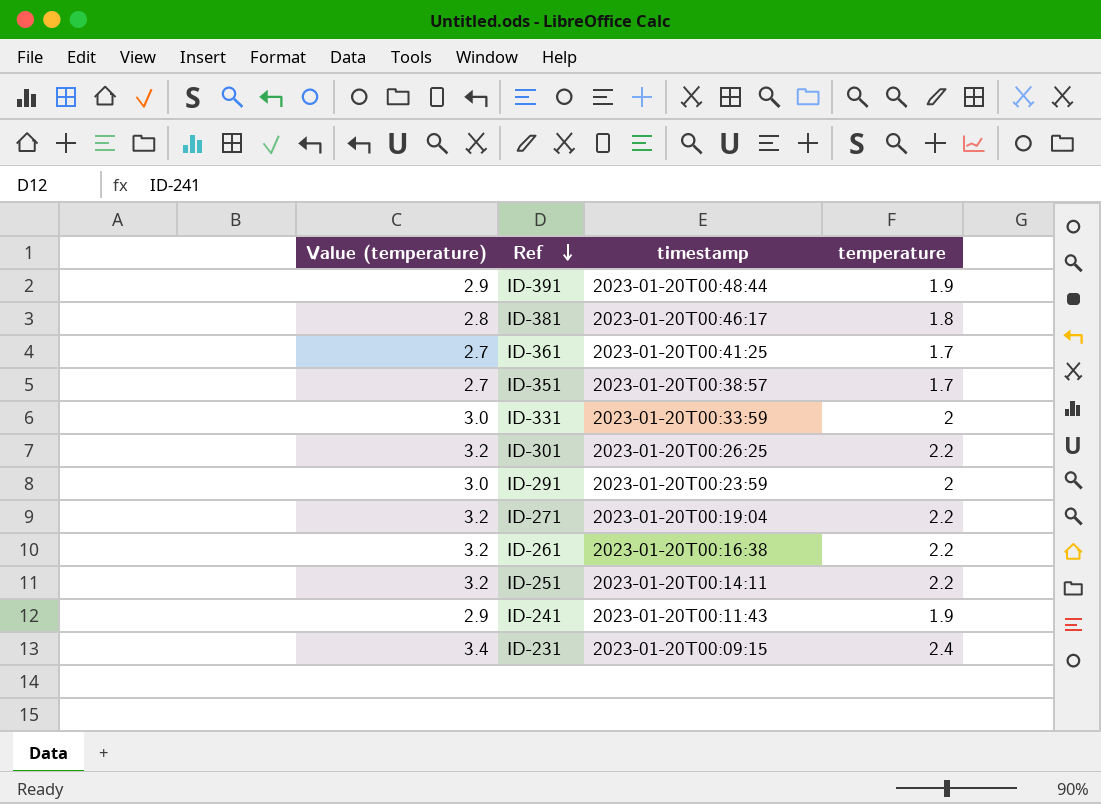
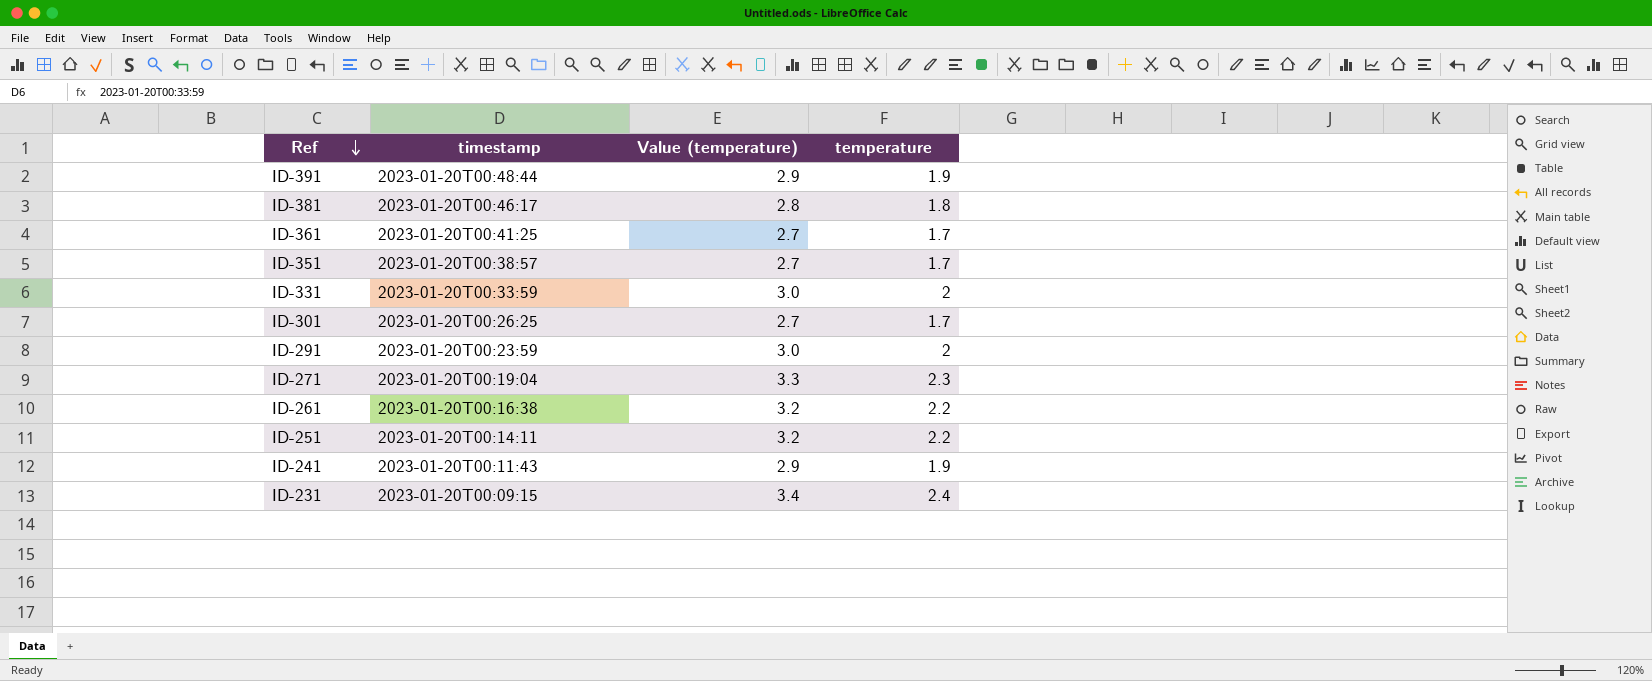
column Value (temperature) | position: 1 -> 3
ID-301 | Value (temperature): 3.2 -> 2.7
ID-301 | temperature: 2.2 -> 1.7
ID-271 | Value (temperature): 3.2 -> 3.3
ID-271 | temperature: 2.2 -> 2.3

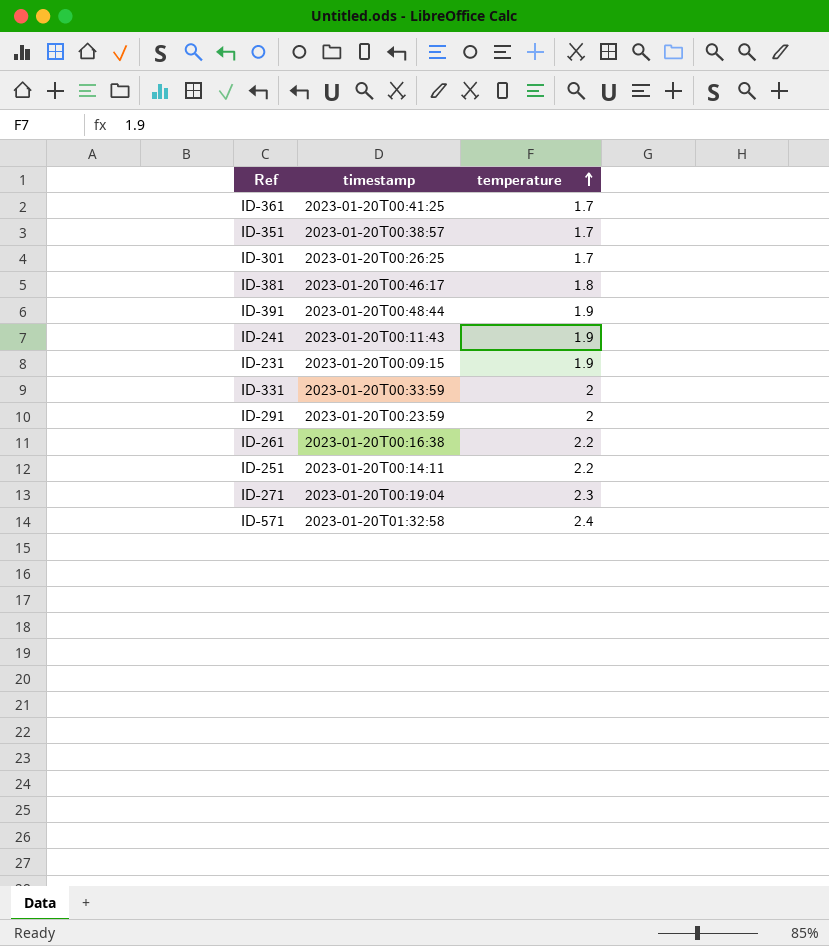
row order: Ref descending -> temperature ascending
column Value (temperature) | formula: [temperature] + 1 -> none
ID-231 | temperature: 2.4 -> 1.9
row ID-571: none -> 2023-01-20T01:32:58 | 2.4

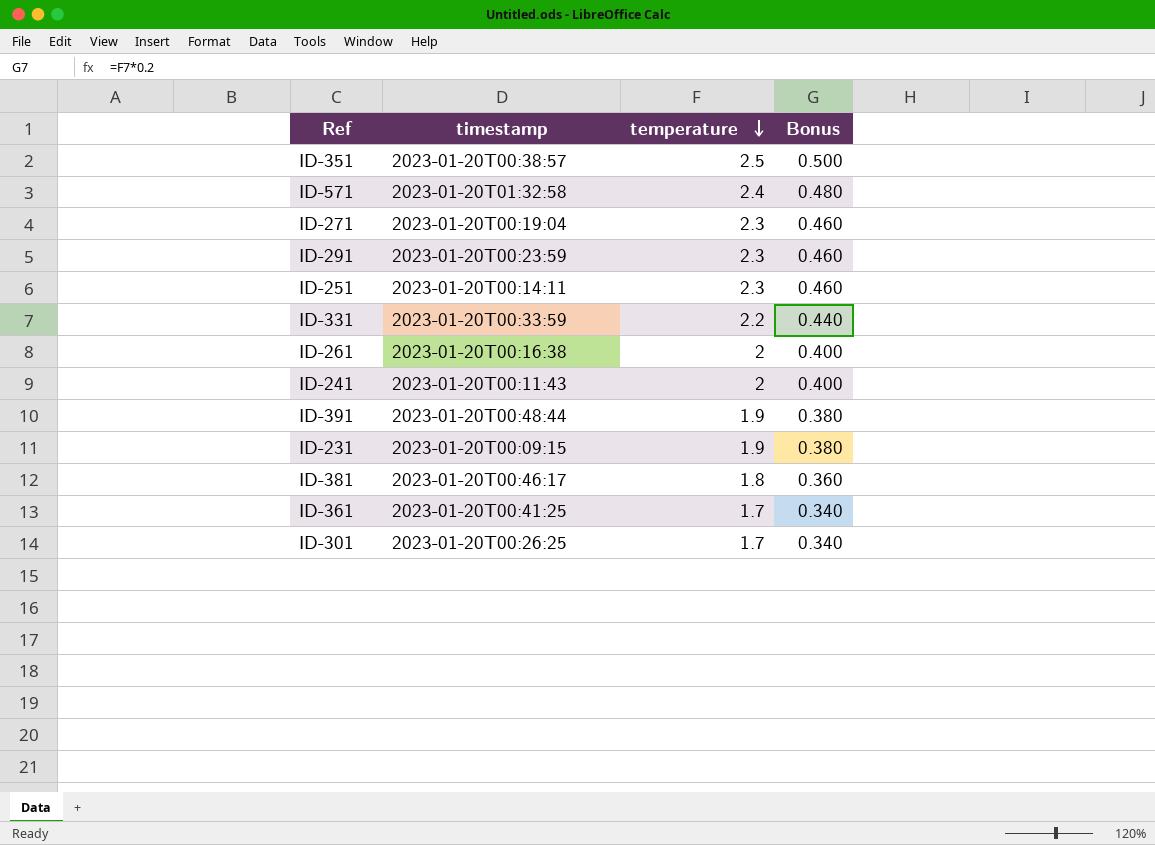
row order: temperature ascending -> temperature descending
column Bonus | formula: none -> [temperature] * 0.2
ID-351 | temperature: 1.7 -> 2.5
ID-291 | temperature: 2 -> 2.3
ID-251 | temperature: 2.2 -> 2.3
ID-331 | temperature: 2 -> 2.2
ID-261 | temperature: 2.2 -> 2
ID-241 | temperature: 1.9 -> 2

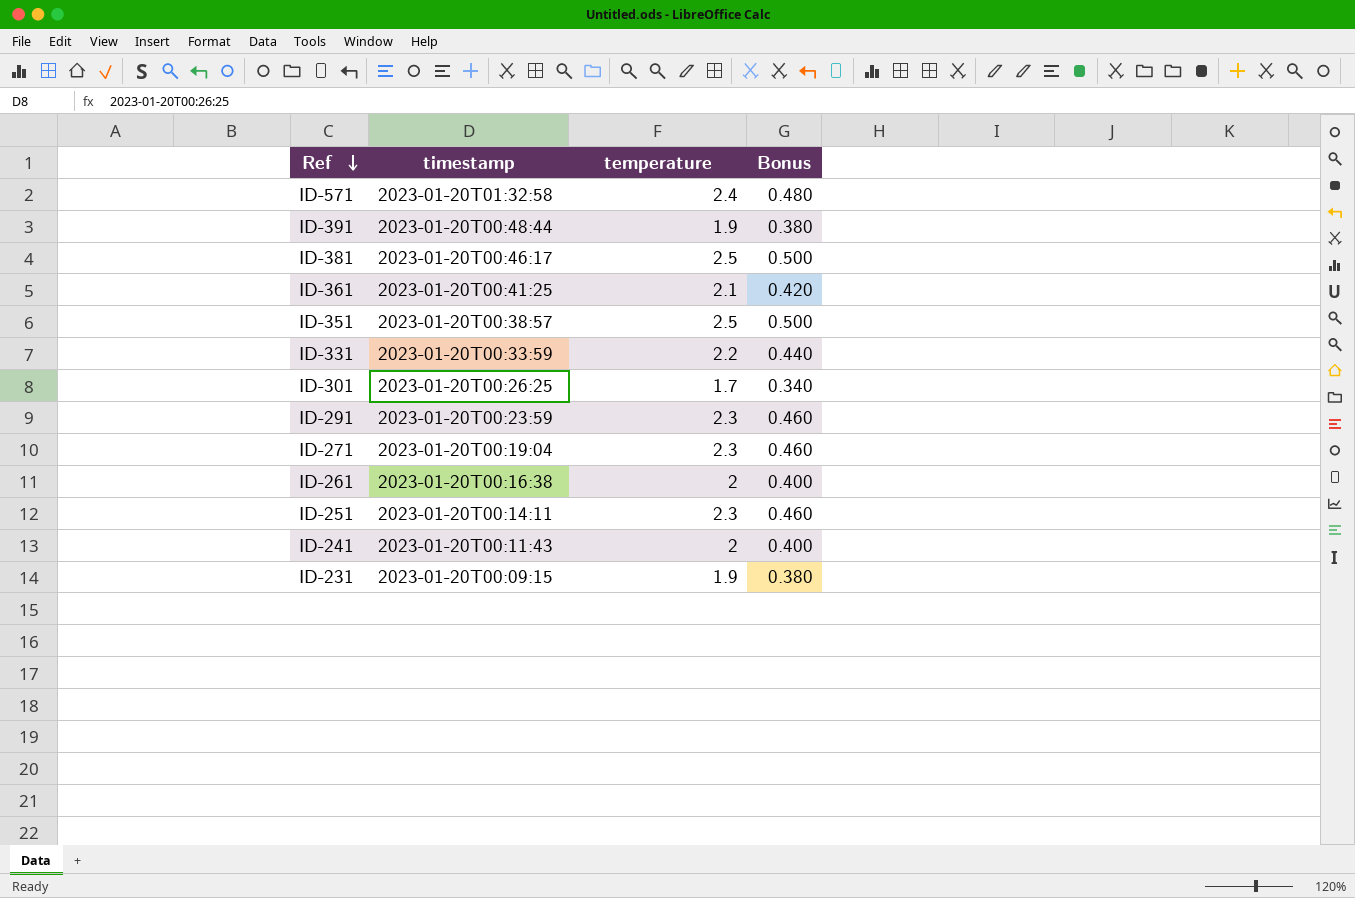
row order: temperature descending -> Ref descending
ID-381 | temperature: 1.8 -> 2.5
ID-381 | Bonus: 0.360 -> 0.500
ID-361 | temperature: 1.7 -> 2.1
ID-361 | Bonus: 0.340 -> 0.420

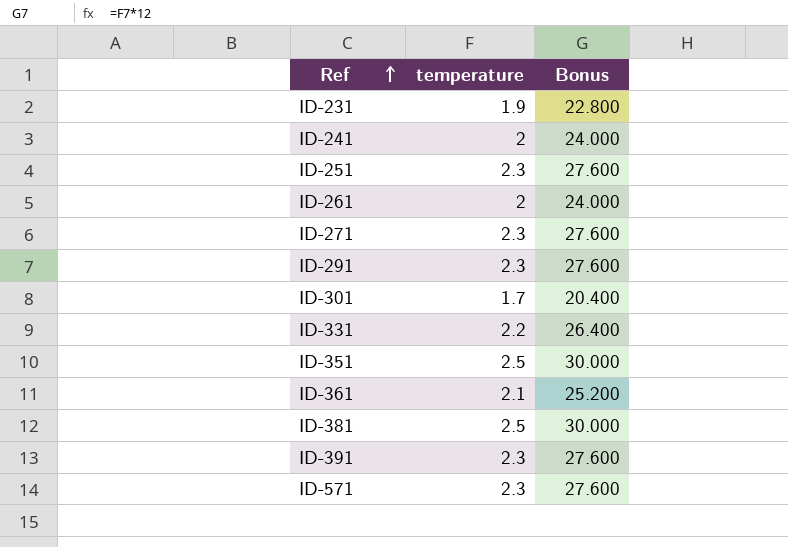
row order: Ref descending -> Ref ascending
column timestamp | position: 2 -> none
column Bonus | formula: [temperature] * 0.2 -> [temperature] * 12
ID-391 | temperature: 1.9 -> 2.3
ID-571 | temperature: 2.4 -> 2.3

